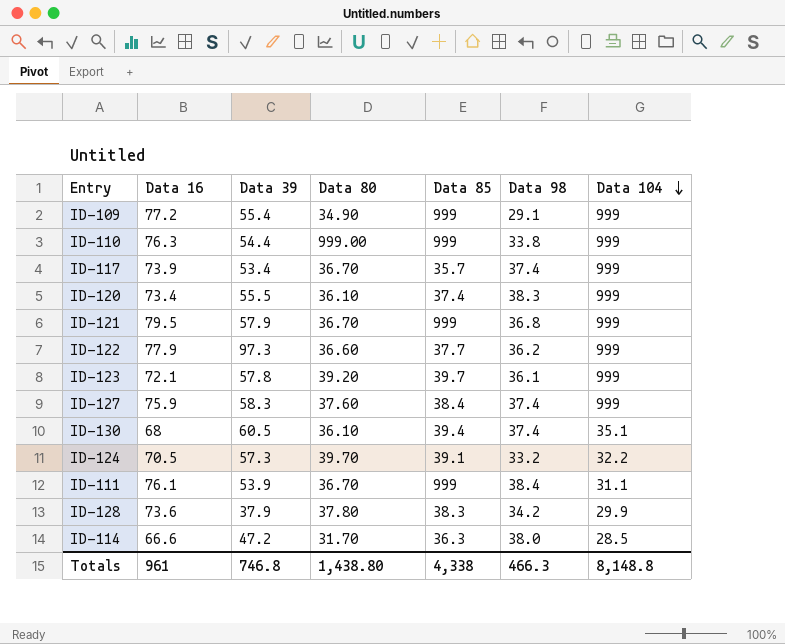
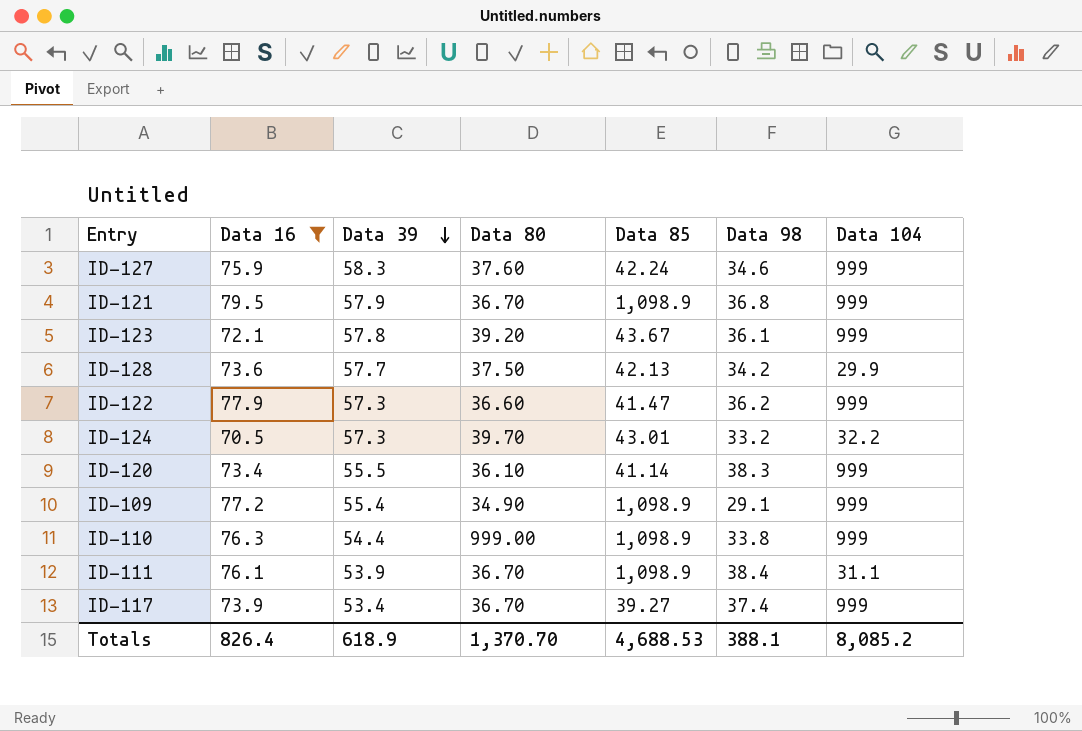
filter: none -> Data 16 >= 70.5
row order: Data 104 descending -> Data 39 descending
ID-127 | Data 85: 38.4 -> 42.24
ID-127 | Data 98: 37.4 -> 34.6
ID-121 | Data 85: 999 -> 1,098.9
ID-123 | Data 85: 39.7 -> 43.67
ID-128 | Data 39: 37.9 -> 57.7
ID-128 | Data 80: 37.80 -> 37.50
ID-128 | Data 85: 38.3 -> 42.13
ID-122 | Data 39: 97.3 -> 57.3
ID-122 | Data 85: 37.7 -> 41.47
ID-124 | Data 85: 39.1 -> 43.01
ID-120 | Data 85: 37.4 -> 41.14
ID-109 | Data 85: 999 -> 1,098.9
ID-110 | Data 85: 999 -> 1,098.9
ID-111 | Data 85: 999 -> 1,098.9
ID-117 | Data 85: 35.7 -> 39.27
Totals | Data 16: 961 -> 826.4
Totals | Data 39: 746.8 -> 618.9
Totals | Data 80: 1,438.80 -> 1,370.70
Totals | Data 85: 4,338 -> 4,688.53
Totals | Data 98: 466.3 -> 388.1
Totals | Data 104: 8,148.8 -> 8,085.2

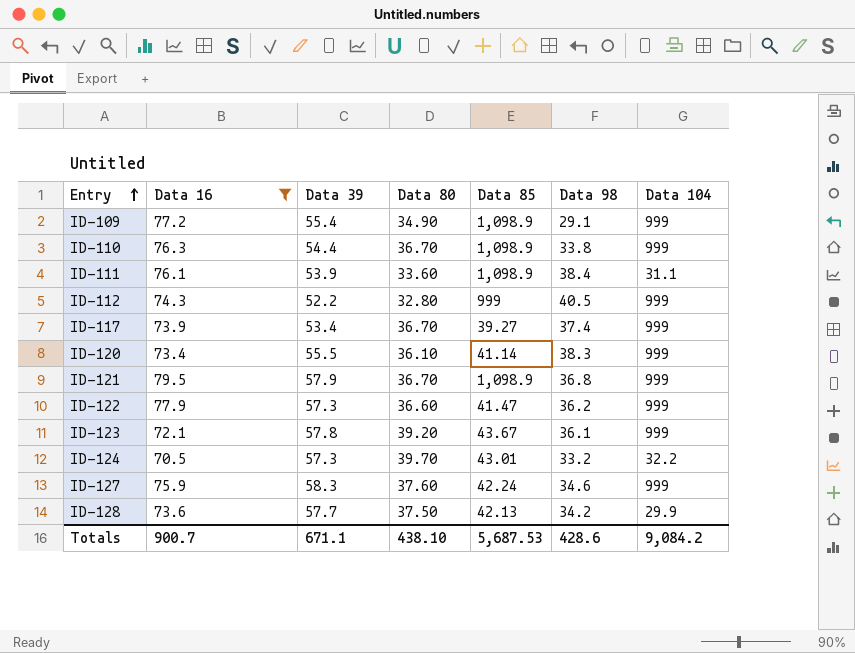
row order: Data 39 descending -> Entry ascending
ID-110 | Data 80: 999.00 -> 36.70
ID-111 | Data 80: 36.70 -> 33.60
row ID-112: none -> 74.3 | 52.2 | 32.80 | 999 | 40.5 | 999
Totals | Data 16: 826.4 -> 900.7
Totals | Data 39: 618.9 -> 671.1
Totals | Data 80: 1,370.70 -> 438.10
Totals | Data 85: 4,688.53 -> 5,687.53
Totals | Data 98: 388.1 -> 428.6
Totals | Data 104: 8,085.2 -> 9,084.2

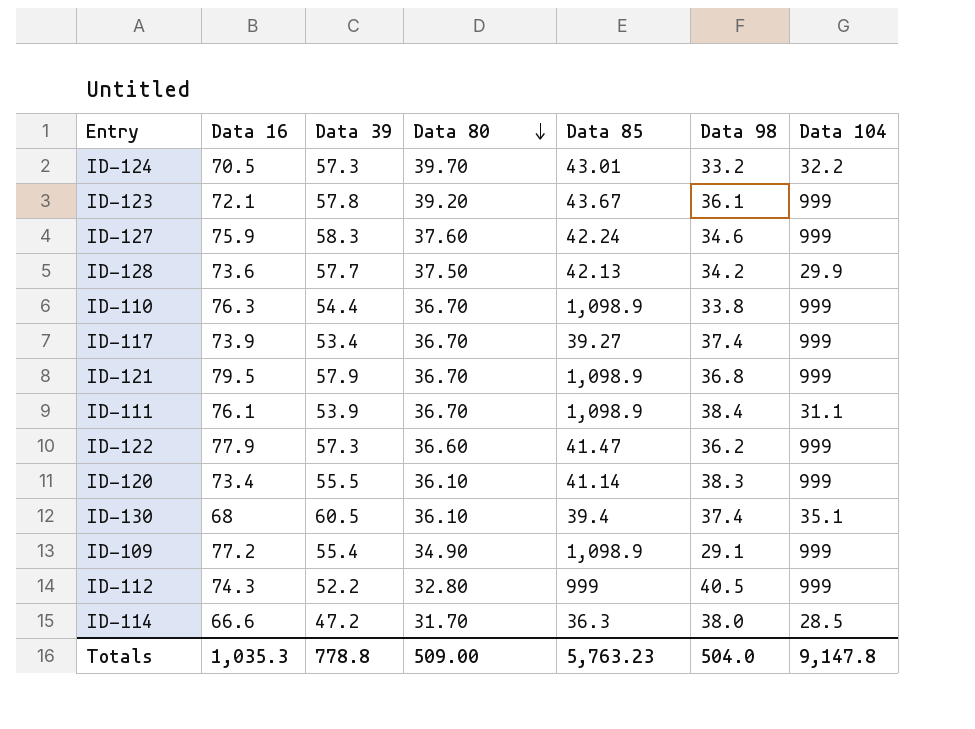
filter: Data 16 >= 70.5 -> none
row order: Entry ascending -> Data 80 descending
ID-111 | Data 80: 33.60 -> 36.70
Totals | Data 16: 900.7 -> 1,035.3
Totals | Data 39: 671.1 -> 778.8
Totals | Data 80: 438.10 -> 509.00
Totals | Data 85: 5,687.53 -> 5,763.23
Totals | Data 98: 428.6 -> 504.0
Totals | Data 104: 9,084.2 -> 9,147.8

